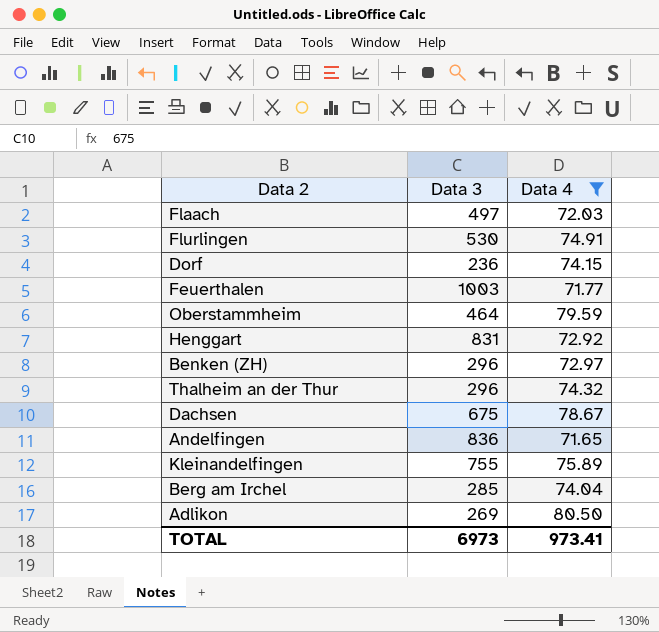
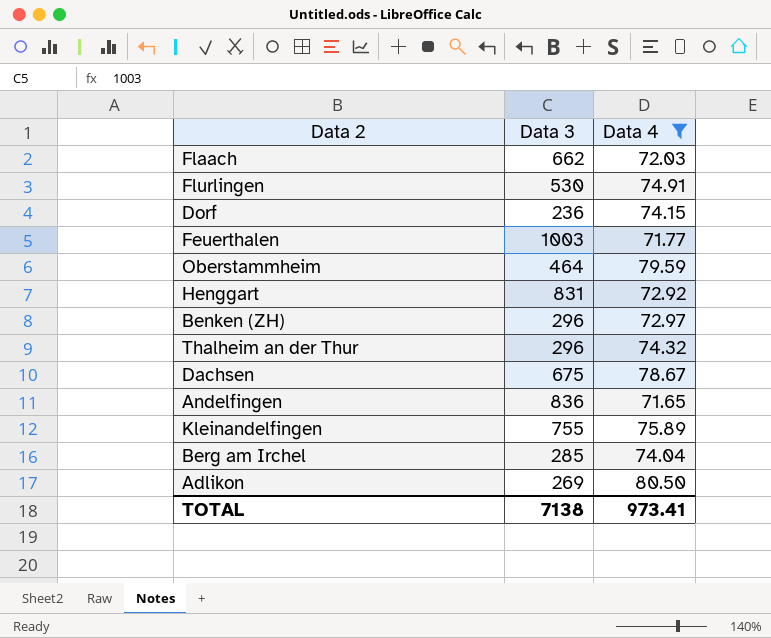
Flaach | Data 3: 497 -> 662
TOTAL | Data 3: 6973 -> 7138

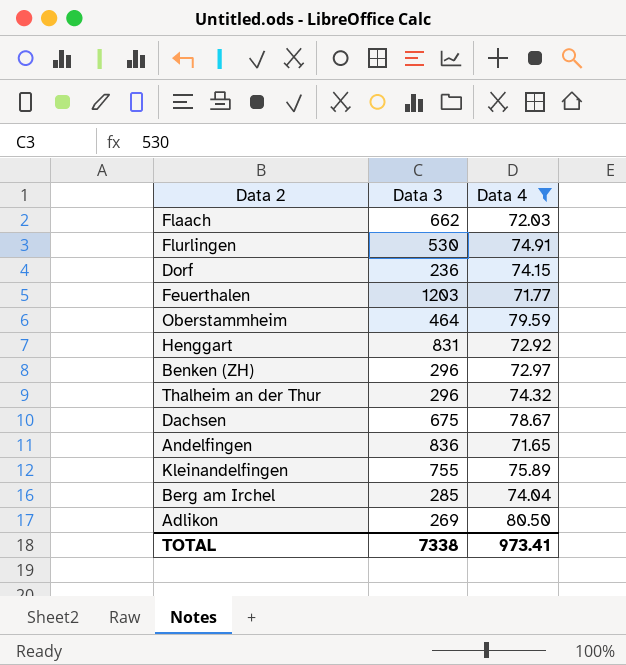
Feuerthalen | Data 3: 1003 -> 1203
TOTAL | Data 3: 7138 -> 7338

